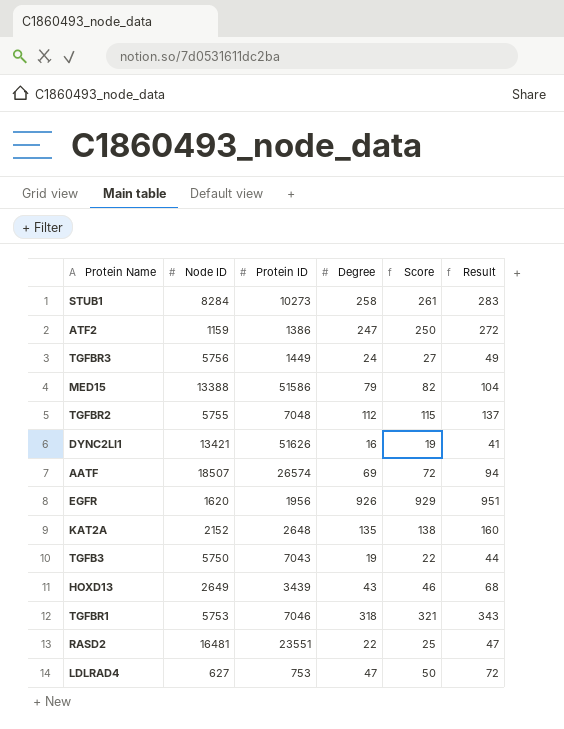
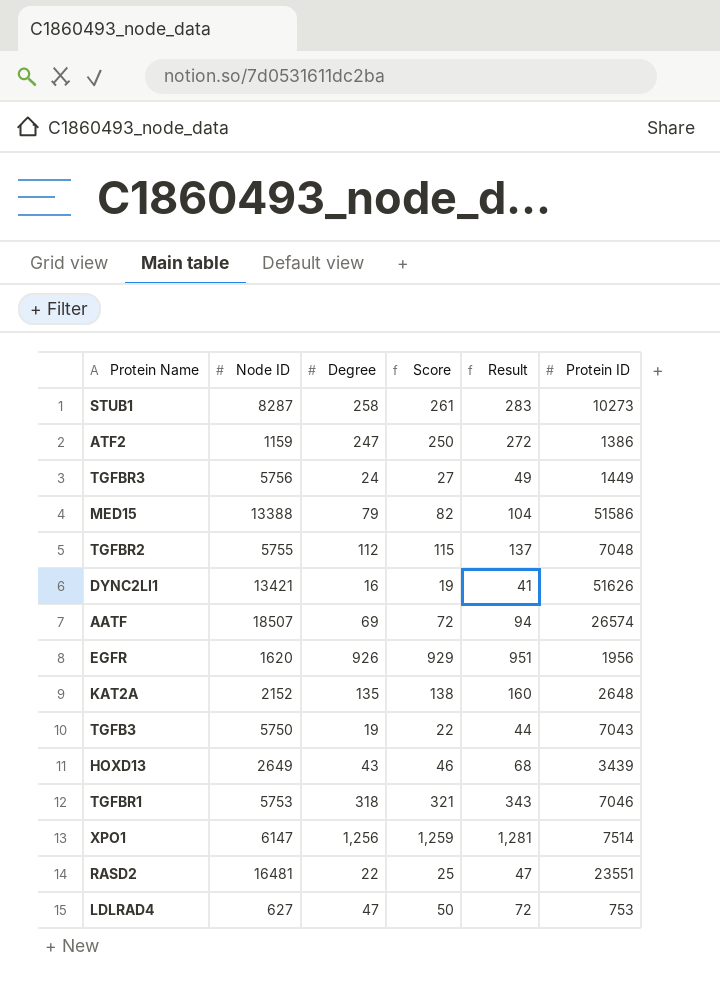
column Protein ID | position: 3 -> 6
STUB1 | Node ID: 8284 -> 8287
row XPO1: none -> 6147 | 1,256 | 1,259 | 1,281 | 7514

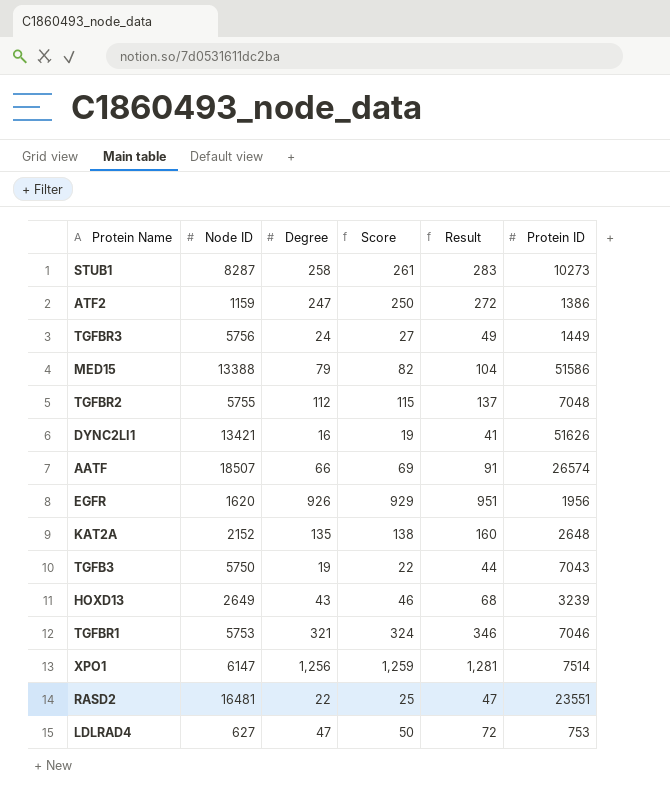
AATF | Degree: 69 -> 66
AATF | Score: 72 -> 69
AATF | Result: 94 -> 91
HOXD13 | Protein ID: 3439 -> 3239
TGFBR1 | Degree: 318 -> 321
TGFBR1 | Score: 321 -> 324
TGFBR1 | Result: 343 -> 346

